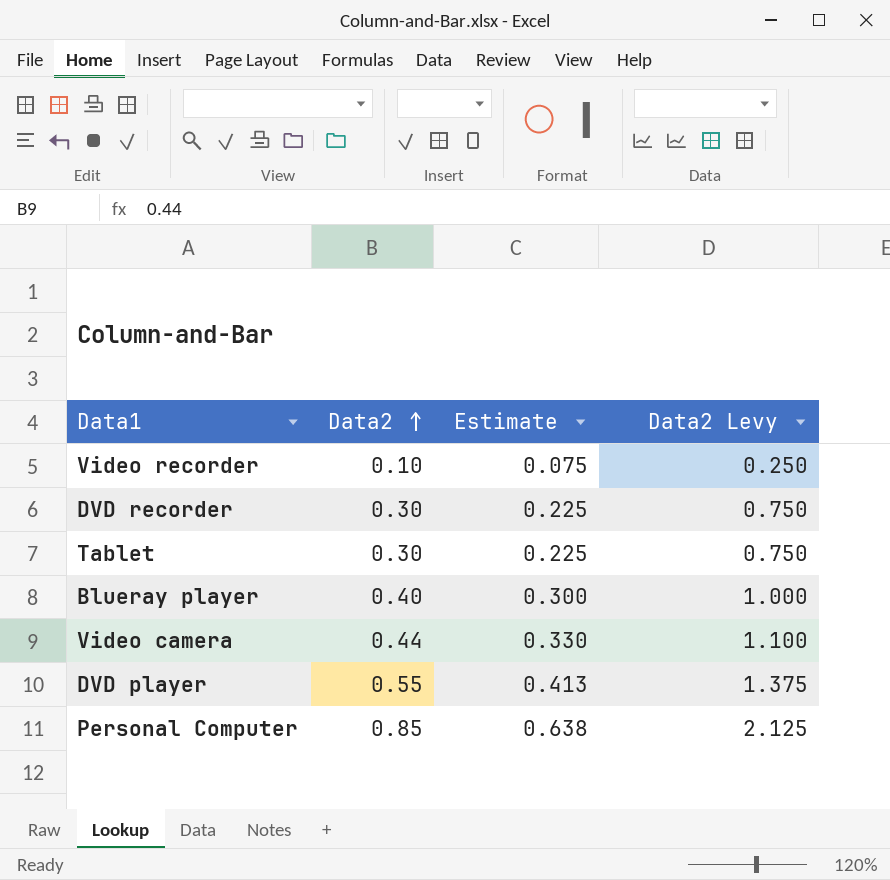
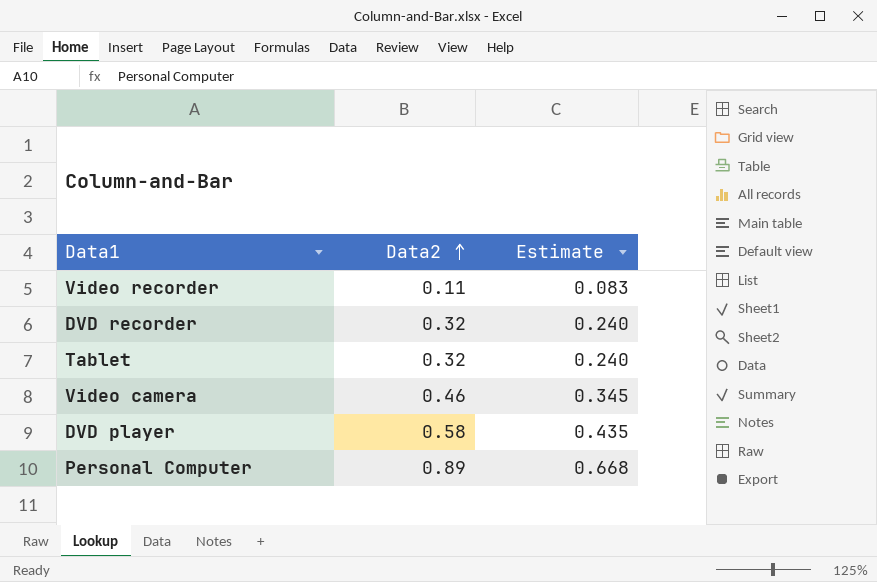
column Data2 Levy | formula: [Data2] * 2.5 -> none
row Blueray player: 0.40 | 0.300 | 1.000 -> none
Video recorder | Data2: 0.10 -> 0.11
Video recorder | Estimate: 0.075 -> 0.083
DVD recorder | Data2: 0.30 -> 0.32
DVD recorder | Estimate: 0.225 -> 0.240
Tablet | Data2: 0.30 -> 0.32
Tablet | Estimate: 0.225 -> 0.240
Video camera | Data2: 0.44 -> 0.46
Video camera | Estimate: 0.330 -> 0.345
DVD player | Data2: 0.55 -> 0.58
DVD player | Estimate: 0.413 -> 0.435
Personal Computer | Data2: 0.85 -> 0.89
Personal Computer | Estimate: 0.638 -> 0.668

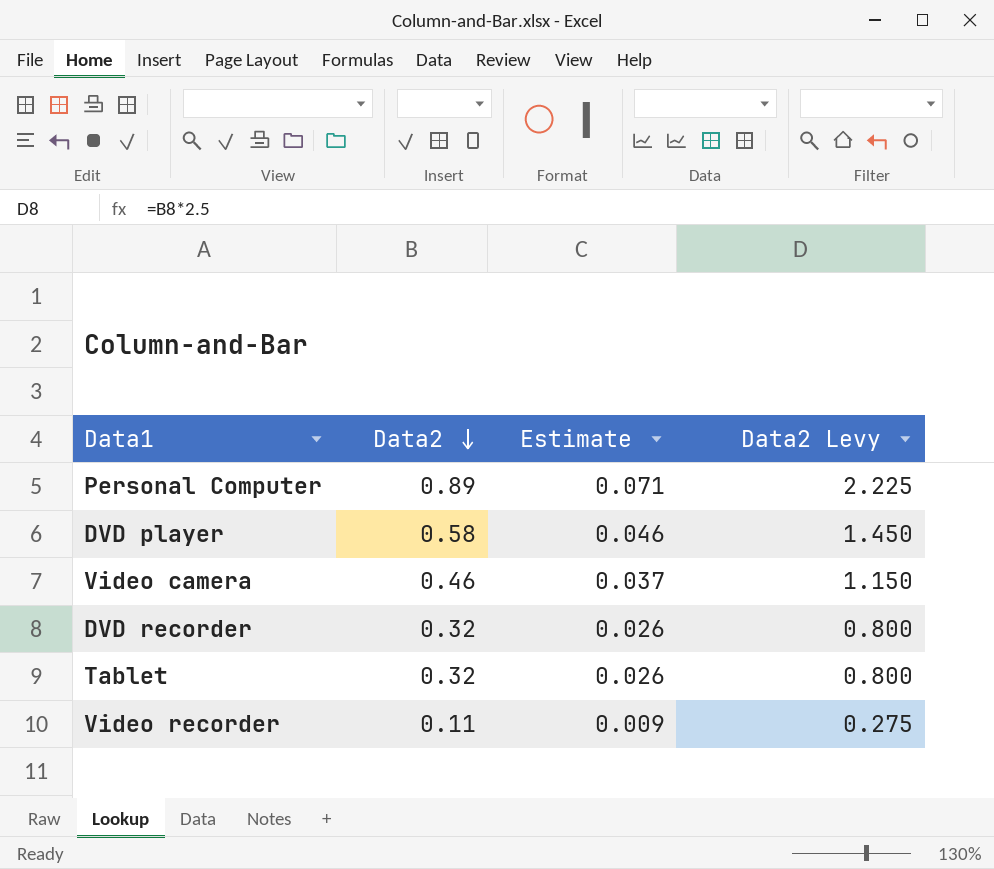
row order: Data2 ascending -> Data2 descending
column Estimate | formula: [Data2] * 0.75 -> [Data2] * 0.08
column Data2 Levy | formula: none -> [Data2] * 2.5

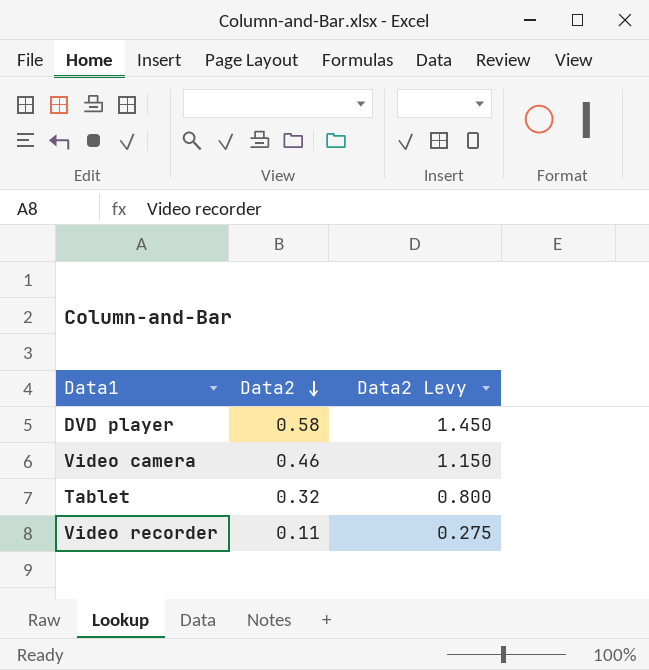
column Estimate | formula: [Data2] * 0.08 -> none
row Personal Computer: 0.89 | 0.071 | 2.225 -> none
row DVD recorder: 0.32 | 0.026 | 0.800 -> none

